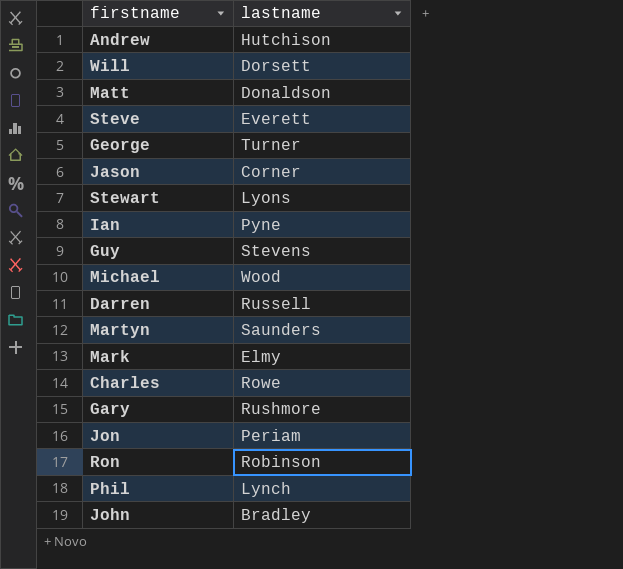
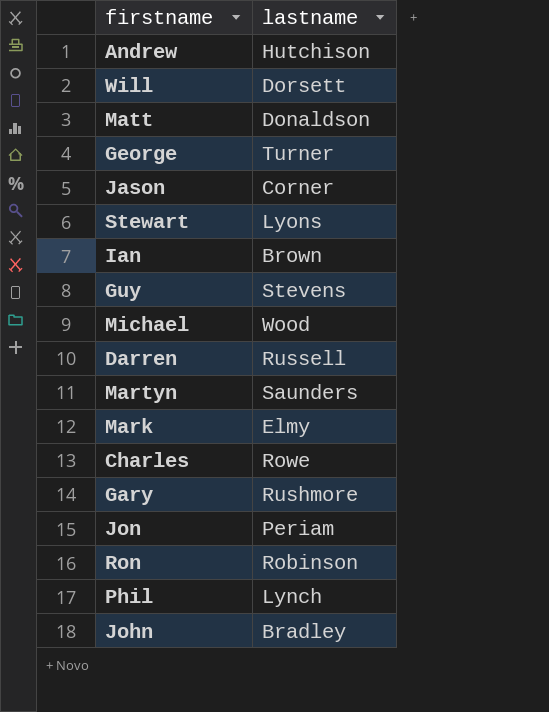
row Steve: Everett -> none
Ian | lastname: Pyne -> Brown

